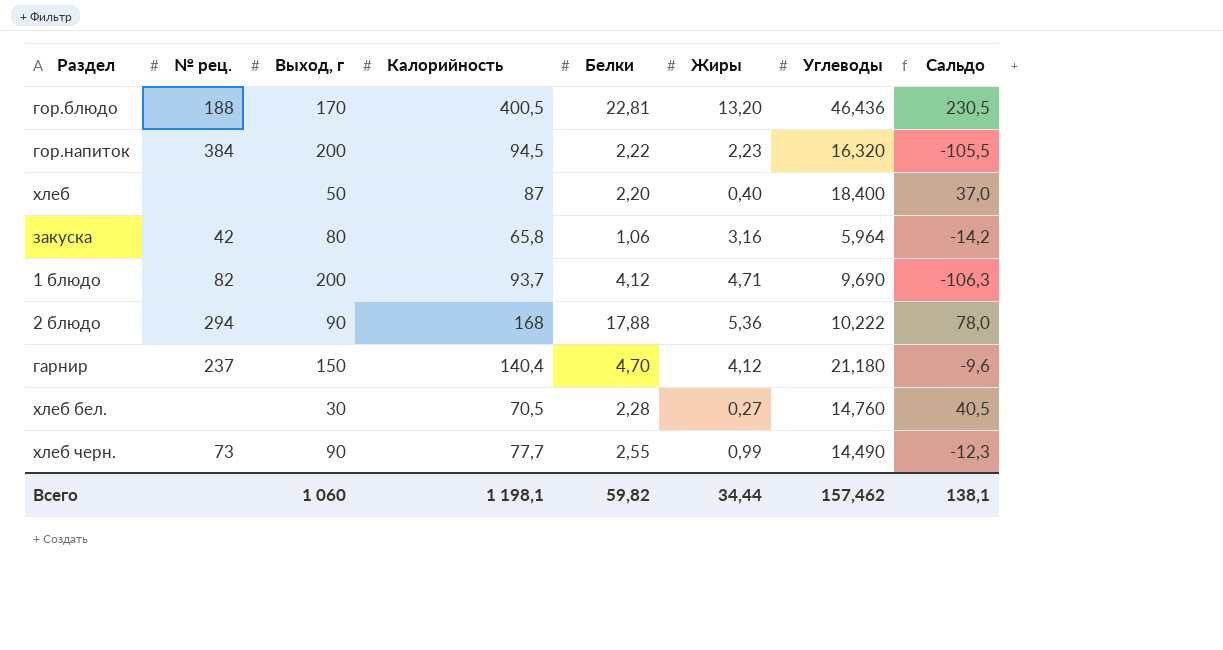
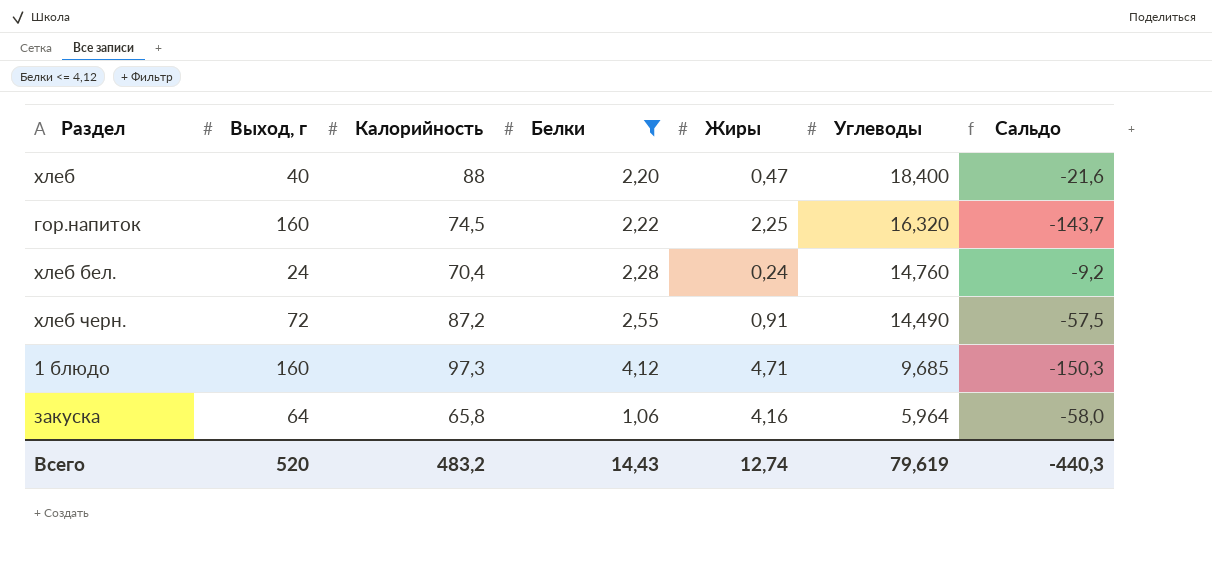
filter: none -> Белки <= 4,12
row order: none -> Углеводы descending
column № рец. | position: 2 -> none
column Сальдо | formula: [Калорийность] - [Выход, г] -> [Углеводы] - [Выход, г]
хлеб | Выход, г: 50 -> 40
хлеб | Калорийность: 87 -> 88
хлеб | Жиры: 0,40 -> 0,47
гор.напиток | Выход, г: 200 -> 160
гор.напиток | Калорийность: 94,5 -> 74,5
гор.напиток | Жиры: 2,23 -> 2,25
хлеб бел. | Выход, г: 30 -> 24
хлеб бел. | Калорийность: 70,5 -> 70,4
хлеб бел. | Жиры: 0,27 -> 0,24
хлеб черн. | Выход, г: 90 -> 72
хлеб черн. | Калорийность: 77,7 -> 87,2
хлеб черн. | Жиры: 0,99 -> 0,91
1 блюдо | Выход, г: 200 -> 160
1 блюдо | Калорийность: 93,7 -> 97,3
1 блюдо | Углеводы: 9,690 -> 9,685
закуска | Выход, г: 80 -> 64
закуска | Жиры: 3,16 -> 4,16
Всего | Выход, г: 1 060 -> 520
Всего | Калорийность: 1 198,1 -> 483,2
Всего | Белки: 59,82 -> 14,43
Всего | Жиры: 34,44 -> 12,74
Всего | Углеводы: 157,462 -> 79,619
Всего | Сальдо: 138,1 -> -440,3

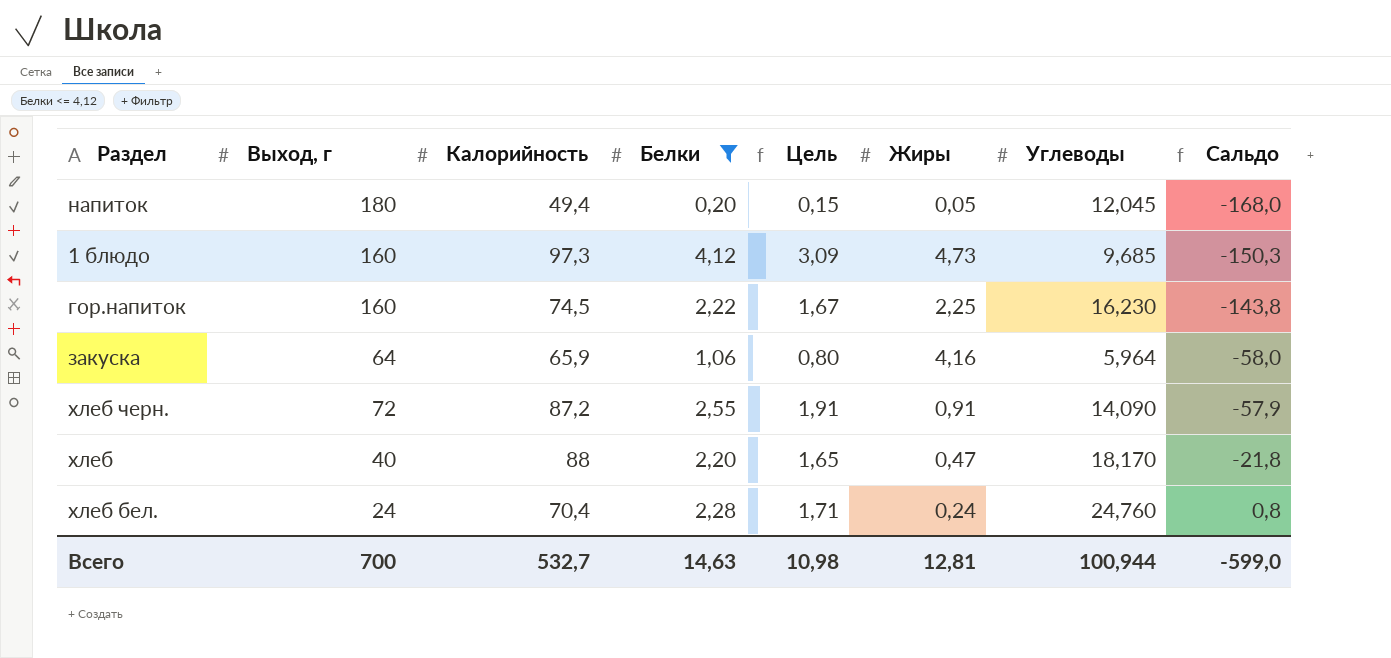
row order: Углеводы descending -> Сальдо ascending
column Цель | formula: none -> [Белки] * 0,75
row напиток: none -> 180 | 49,4 | 0,20 | 0,15 | 0,05 | 12,045 | -168,0
1 блюдо | Жиры: 4,71 -> 4,73
гор.напиток | Углеводы: 16,320 -> 16,230
гор.напиток | Сальдо: -143,7 -> -143,8
закуска | Калорийность: 65,8 -> 65,9
хлеб черн. | Углеводы: 14,490 -> 14,090
хлеб черн. | Сальдо: -57,5 -> -57,9
хлеб | Углеводы: 18,400 -> 18,170
хлеб | Сальдо: -21,6 -> -21,8
хлеб бел. | Углеводы: 14,760 -> 24,760
хлеб бел. | Сальдо: -9,2 -> 0,8
Всего | Выход, г: 520 -> 700
Всего | Калорийность: 483,2 -> 532,7
Всего | Белки: 14,43 -> 14,63
Всего | Жиры: 12,74 -> 12,81
Всего | Углеводы: 79,619 -> 100,944
Всего | Сальдо: -440,3 -> -599,0

